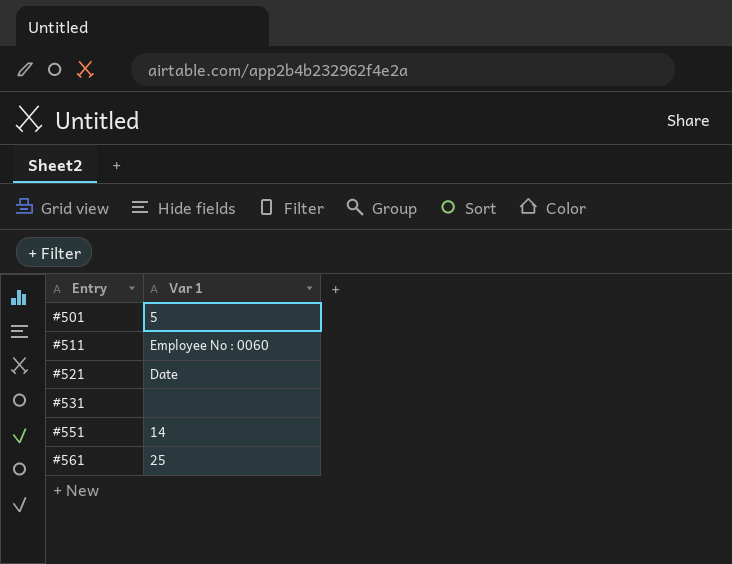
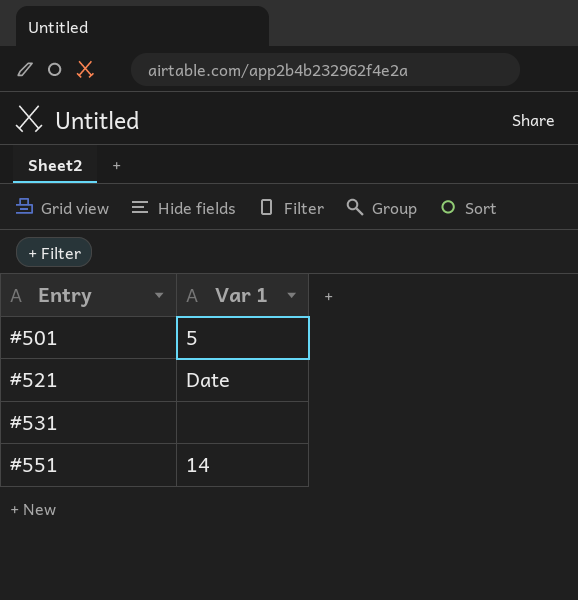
row #511: Employee No : 0060 -> none
row #561: 25 -> none

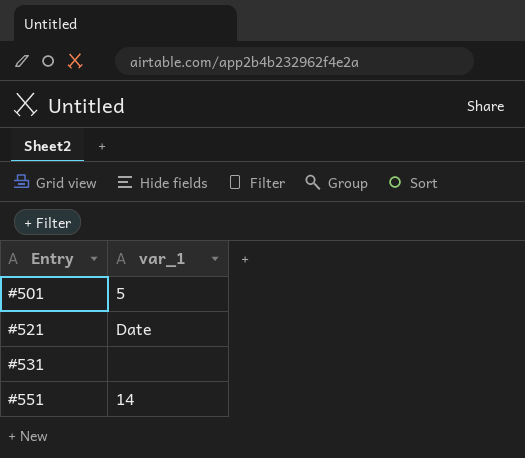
column name: Var 1 -> var_1

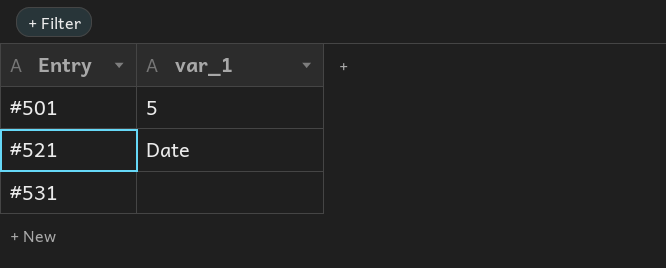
row #551: 14 -> none

